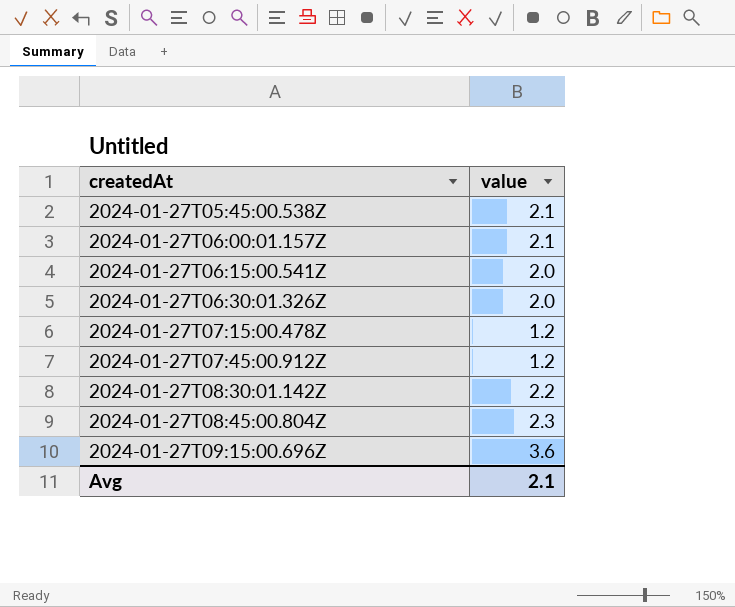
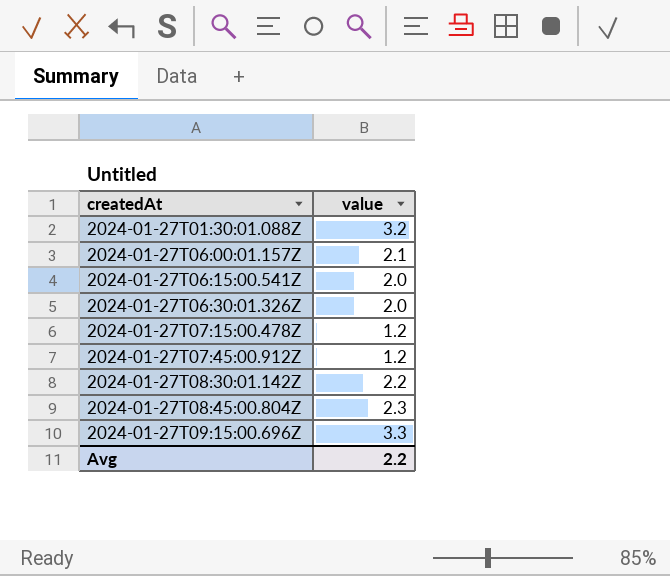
row 2024-01-27T05:45:00.538Z: 2.1 -> none
row 2024-01-27T01:30:01.088Z: none -> 3.2
2024-01-27T09:15:00.696Z | value: 3.6 -> 3.3
Avg | value: 2.1 -> 2.2

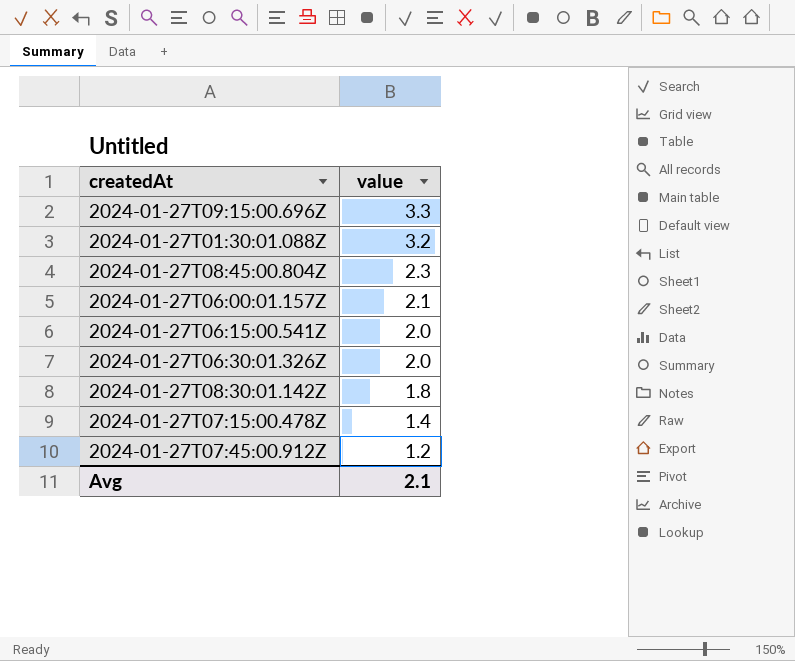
row order: createdAt ascending -> value descending
2024-01-27T08:30:01.142Z | value: 2.2 -> 1.8
2024-01-27T07:15:00.478Z | value: 1.2 -> 1.4
Avg | value: 2.2 -> 2.1

